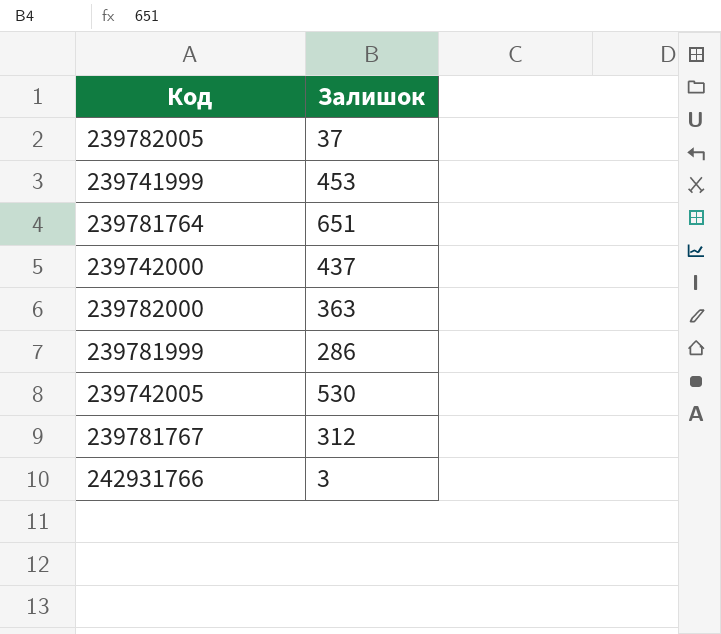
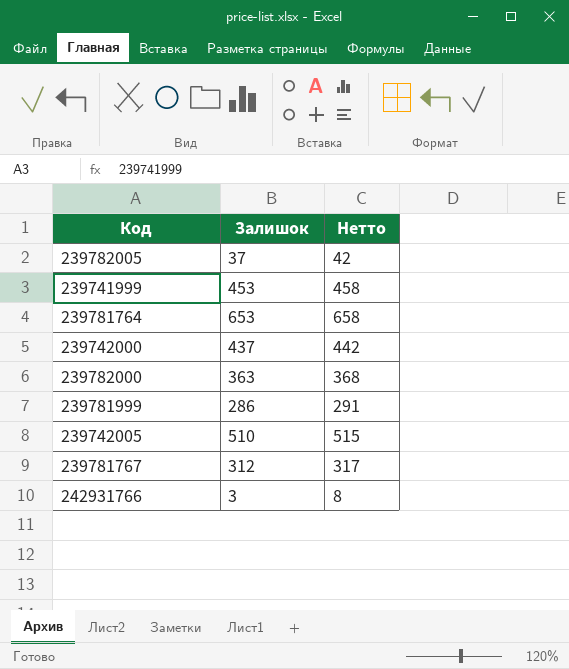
column Нетто | formula: none -> [Залишок] + 5
239781764 | Залишок: 651 -> 653
239742005 | Залишок: 530 -> 510

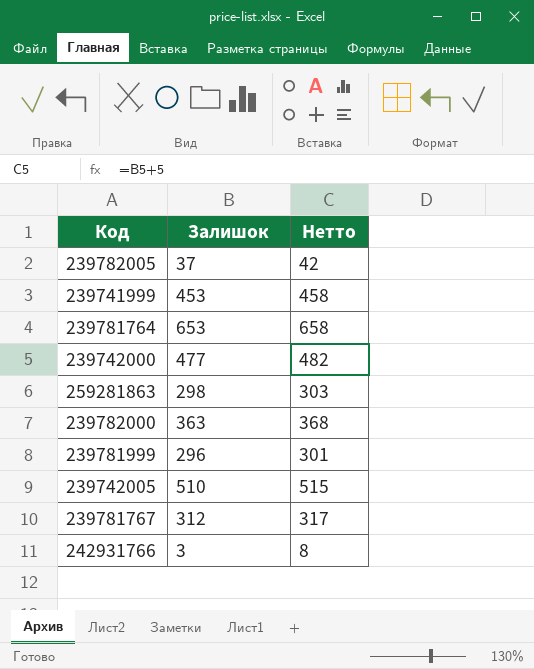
239742000 | Залишок: 437 -> 477
239742000 | Нетто: 442 -> 482
row 259281863: none -> 298 | 303
239781999 | Залишок: 286 -> 296
239781999 | Нетто: 291 -> 301

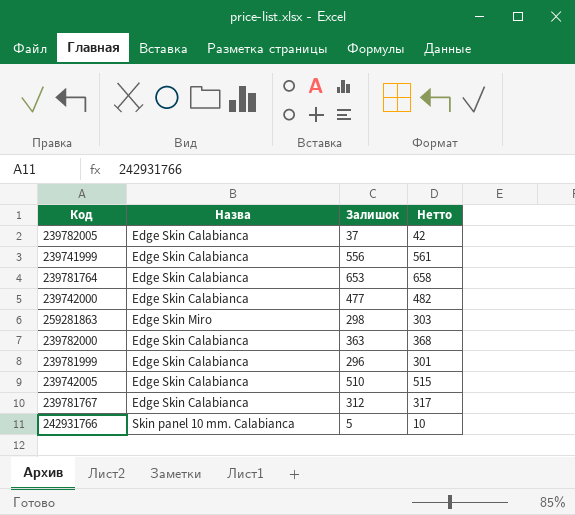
column Назва | position: none -> 2
239741999 | Залишок: 453 -> 556
239741999 | Нетто: 458 -> 561
242931766 | Залишок: 3 -> 5
242931766 | Нетто: 8 -> 10

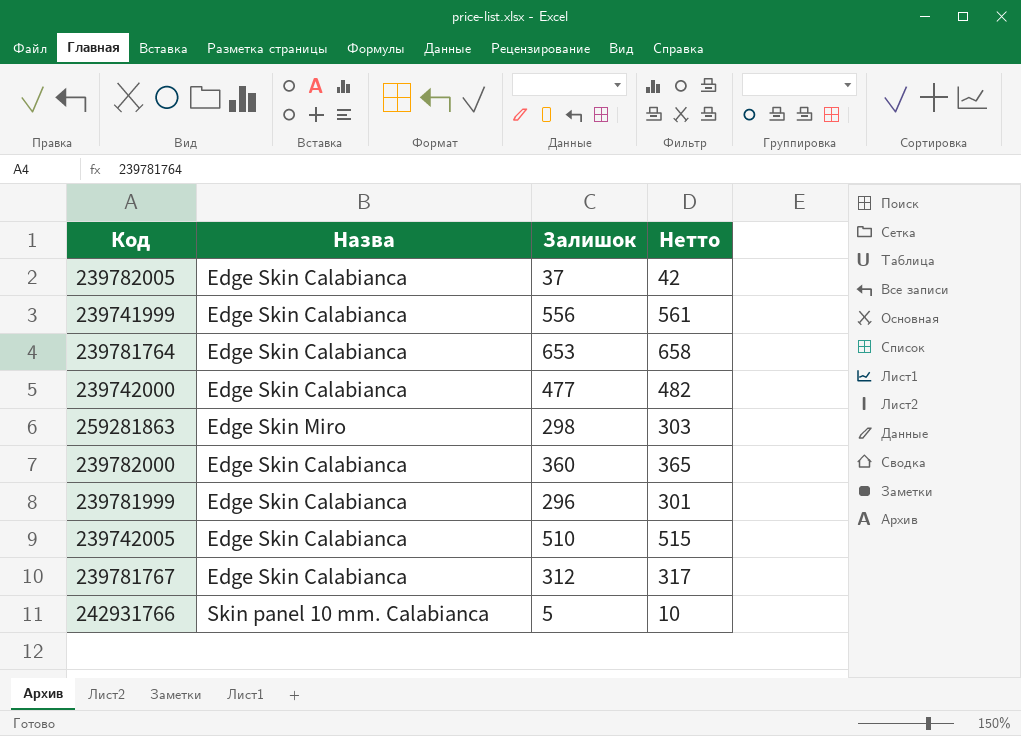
239782000 | Залишок: 363 -> 360
239782000 | Нетто: 368 -> 365

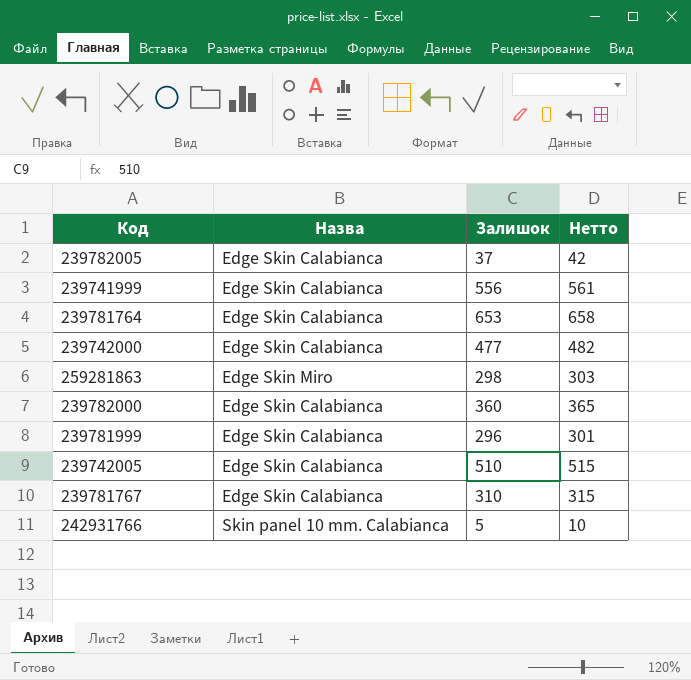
239781767 | Залишок: 312 -> 310
239781767 | Нетто: 317 -> 315

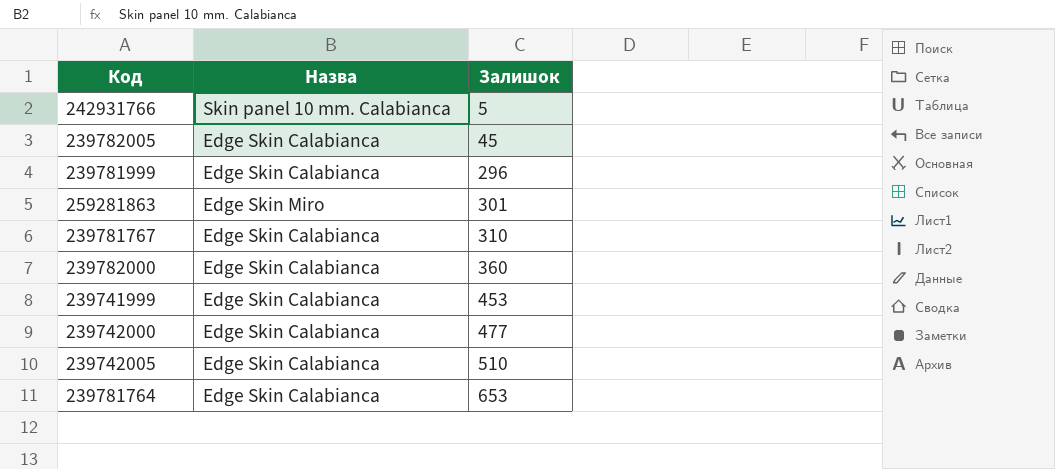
row order: none -> Залишок ascending
column Нетто | formula: [Залишок] + 5 -> none
239782005 | Залишок: 37 -> 45
259281863 | Залишок: 298 -> 301
239741999 | Залишок: 556 -> 453

